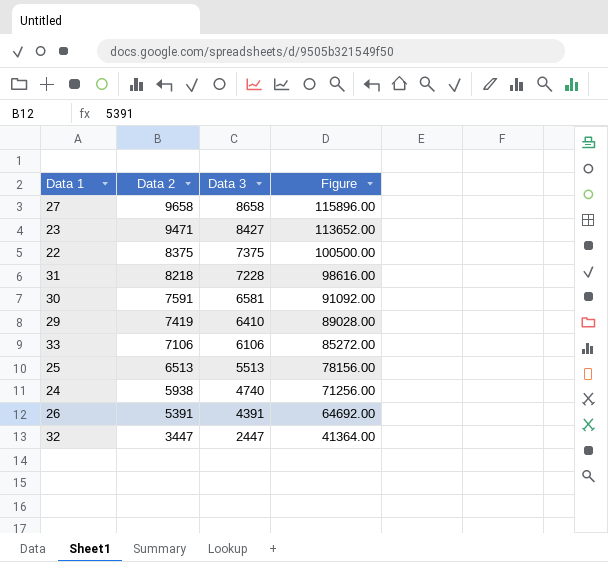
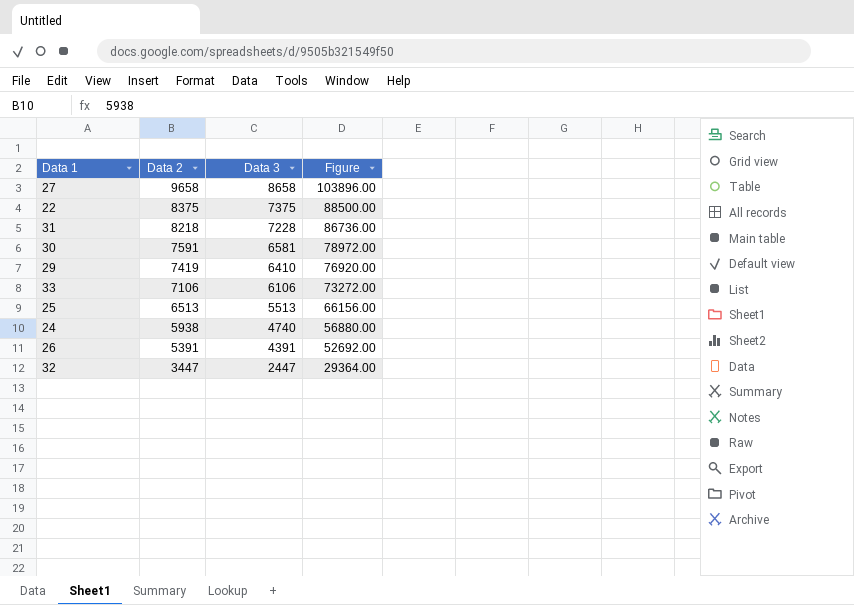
column Figure | formula: [Data 2] * 12 -> [Data 3] * 12
row 23: 9471 | 8427 | 113652.00 -> none

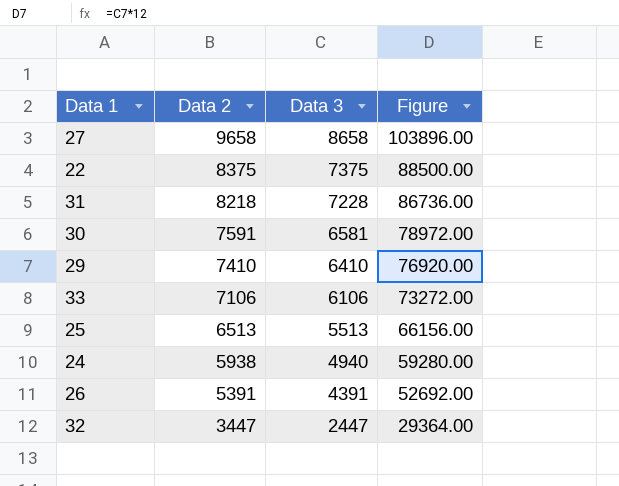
29 | Data 2: 7419 -> 7410
24 | Data 3: 4740 -> 4940
24 | Figure: 56880.00 -> 59280.00

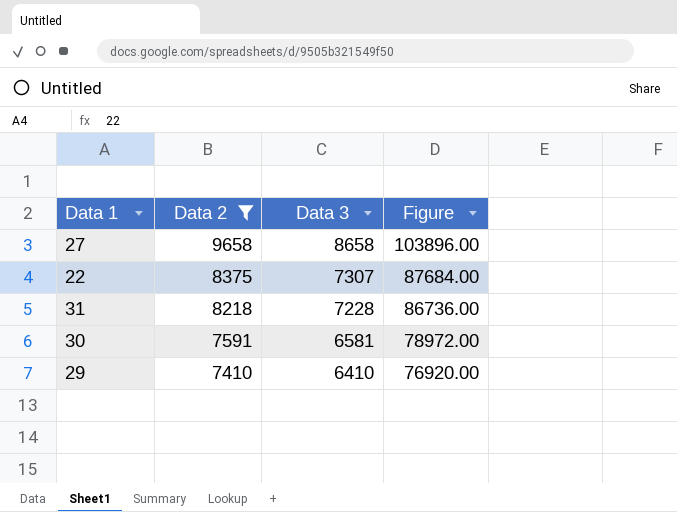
filter: none -> Data 2 >= 7410
22 | Data 3: 7375 -> 7307
22 | Figure: 88500.00 -> 87684.00

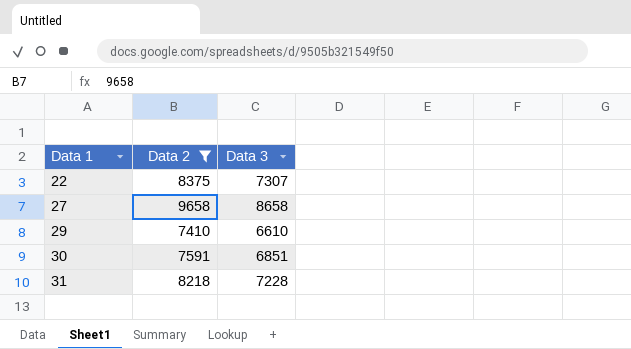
row order: Data 2 descending -> Data 1 ascending
column Figure | formula: [Data 3] * 12 -> none
29 | Data 3: 6410 -> 6610
30 | Data 3: 6581 -> 6851

